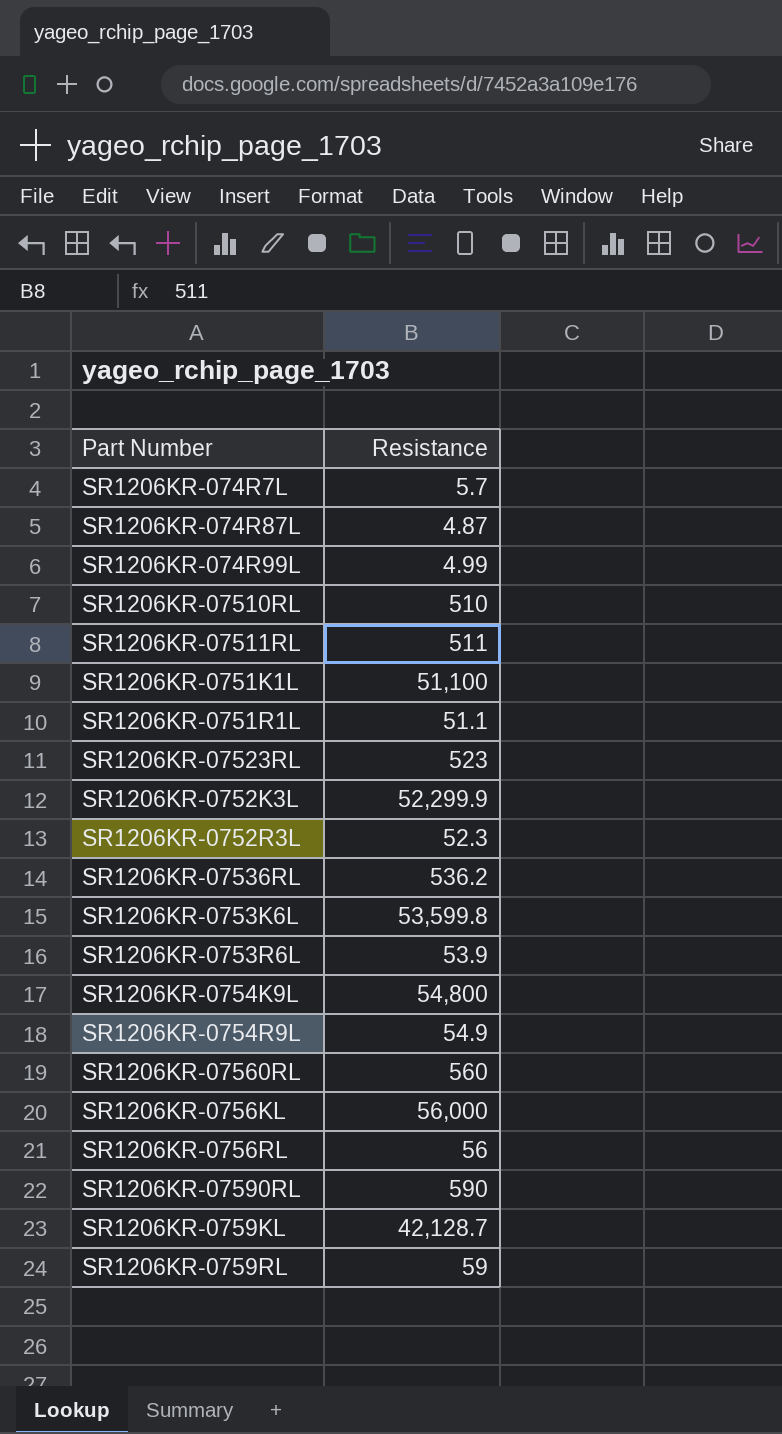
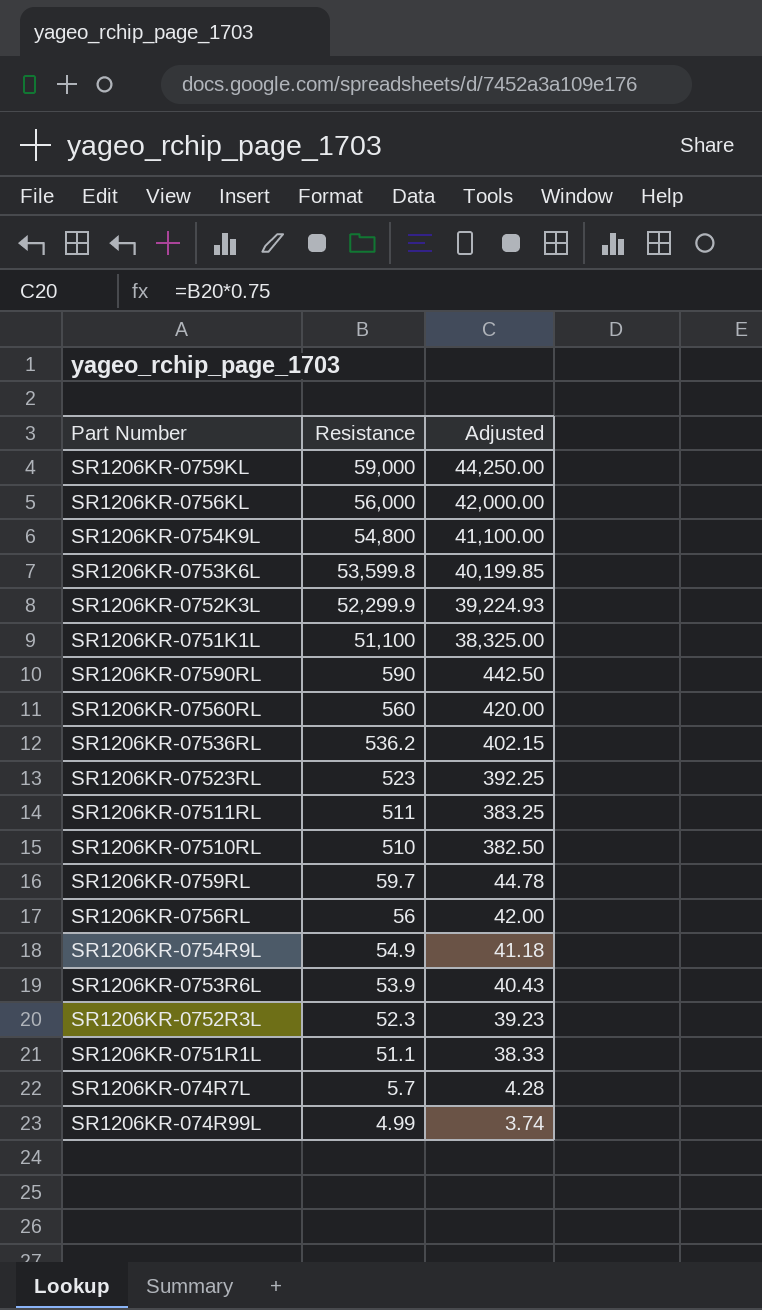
row order: none -> Resistance descending
column Adjusted | formula: none -> [Resistance] * 0.75
row SR1206KR-074R87L: 4.87 -> none
SR1206KR-0759KL | Resistance: 42,128.7 -> 59,000
SR1206KR-0759RL | Resistance: 59 -> 59.7

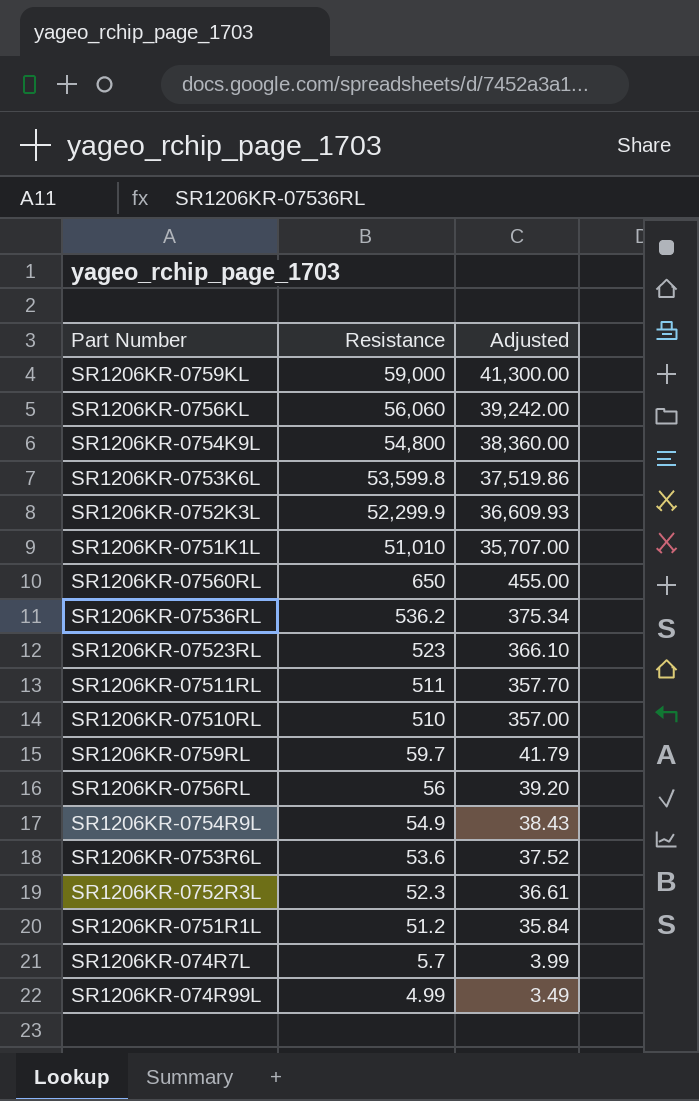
column Adjusted | formula: [Resistance] * 0.75 -> [Resistance] * 0.7
row SR1206KR-07590RL: 590 | 442.50 -> none
SR1206KR-0756KL | Resistance: 56,000 -> 56,060
SR1206KR-0751K1L | Resistance: 51,100 -> 51,010
SR1206KR-07560RL | Resistance: 560 -> 650
SR1206KR-0753R6L | Resistance: 53.9 -> 53.6
SR1206KR-0751R1L | Resistance: 51.1 -> 51.2

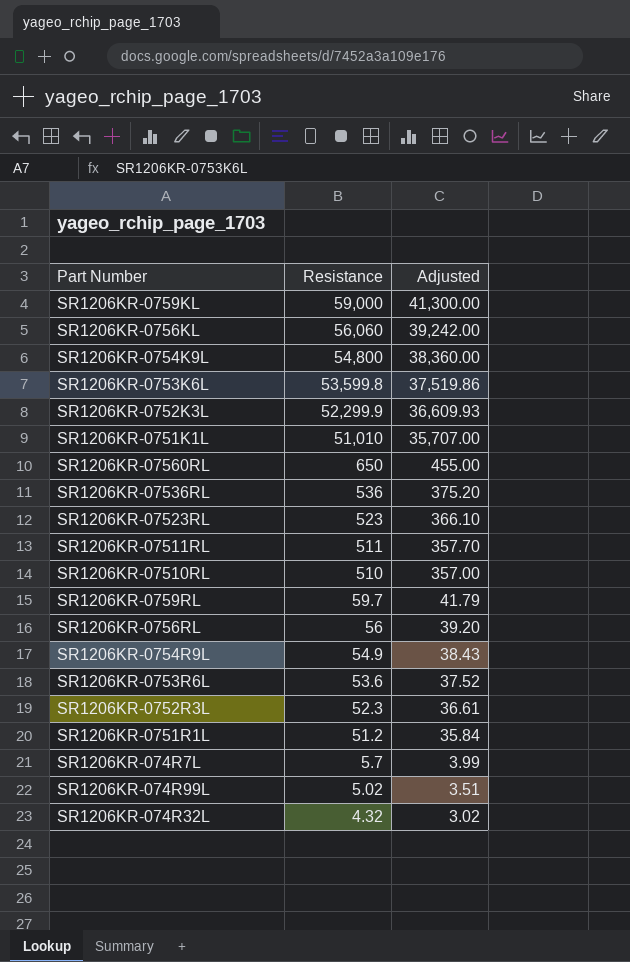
SR1206KR-07536RL | Resistance: 536.2 -> 536
SR1206KR-07536RL | Adjusted: 375.34 -> 375.20
SR1206KR-074R99L | Resistance: 4.99 -> 5.02
SR1206KR-074R99L | Adjusted: 3.49 -> 3.51
row SR1206KR-074R32L: none -> 4.32 | 3.02

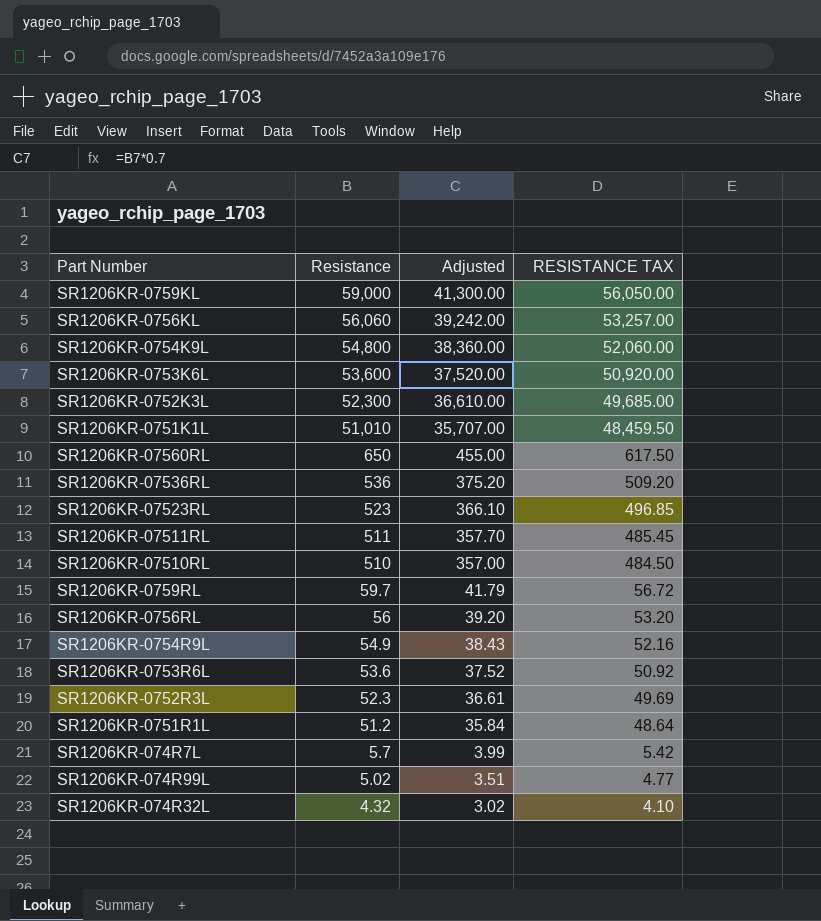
column RESISTANCE TAX | formula: none -> [Resistance] * 0.95
SR1206KR-0753K6L | Resistance: 53,599.8 -> 53,600
SR1206KR-0753K6L | Adjusted: 37,519.86 -> 37,520.00
SR1206KR-0752K3L | Resistance: 52,299.9 -> 52,300
SR1206KR-0752K3L | Adjusted: 36,609.93 -> 36,610.00

